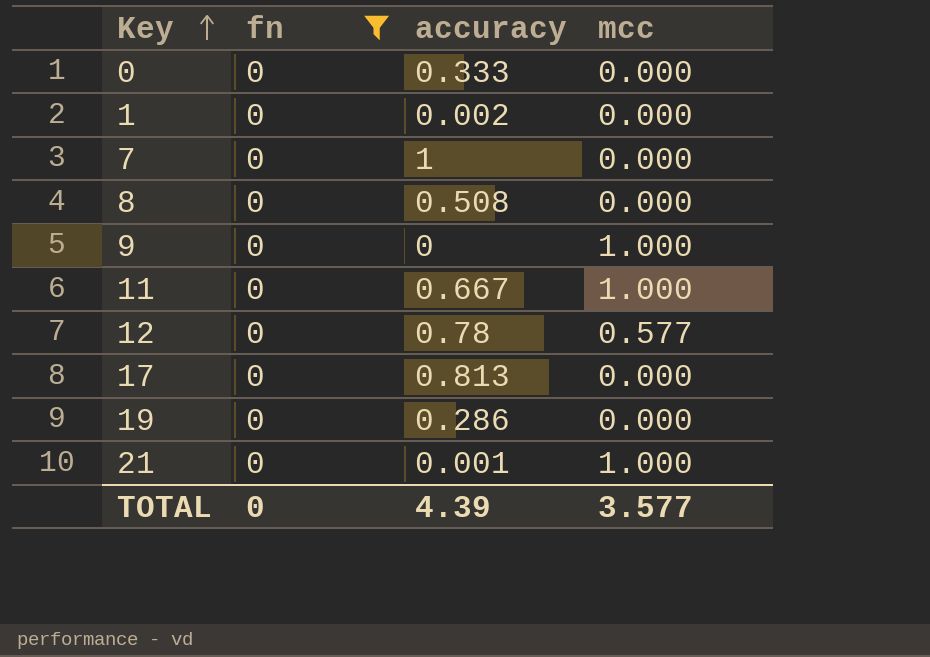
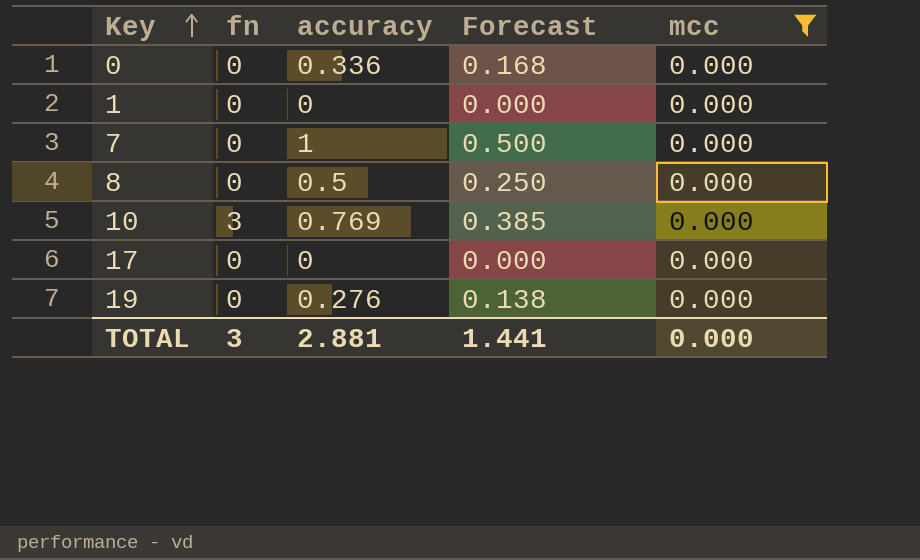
filter: fn = 0 -> mcc = 0.000
column Forecast | formula: none -> [accuracy] * 0.5
0 | accuracy: 0.333 -> 0.336
1 | accuracy: 0.002 -> 0
8 | accuracy: 0.508 -> 0.5
17 | accuracy: 0.813 -> 0
19 | accuracy: 0.286 -> 0.276
TOTAL | fn: 0 -> 3
TOTAL | accuracy: 4.39 -> 2.881
TOTAL | mcc: 3.577 -> 0.000

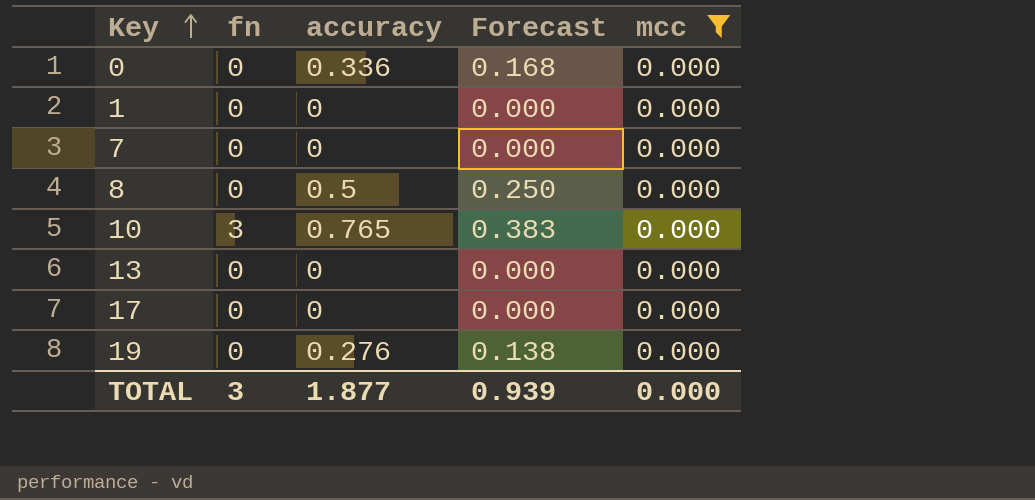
7 | accuracy: 1 -> 0
7 | Forecast: 0.500 -> 0.000
10 | accuracy: 0.769 -> 0.765
10 | Forecast: 0.385 -> 0.383
row 13: none -> 0 | 0 | 0.000 | 0.000
TOTAL | accuracy: 2.881 -> 1.877
TOTAL | Forecast: 1.441 -> 0.939

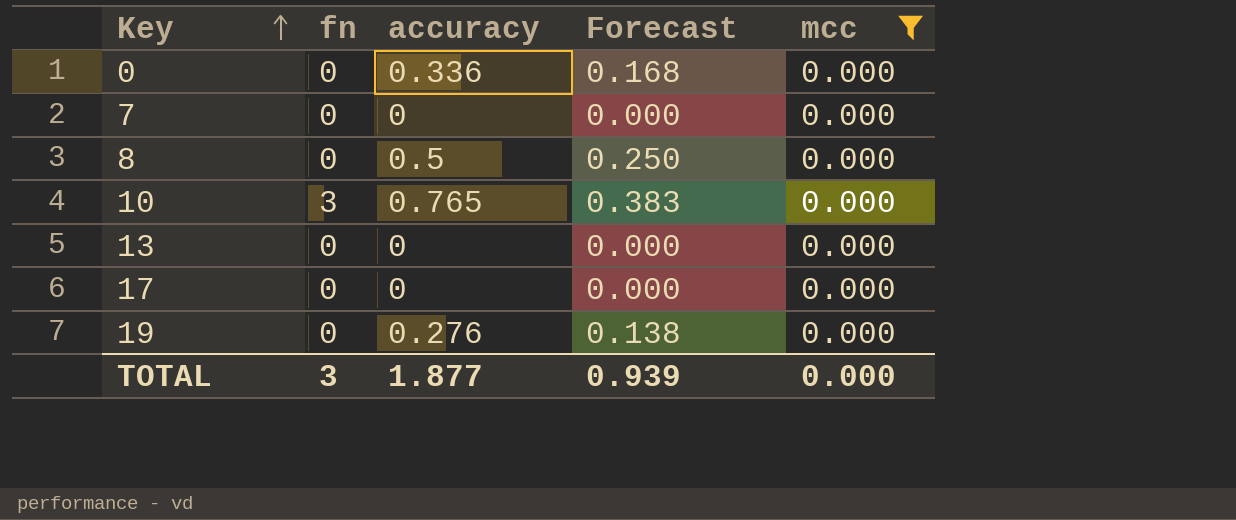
row 1: 0 | 0 | 0.000 | 0.000 -> none

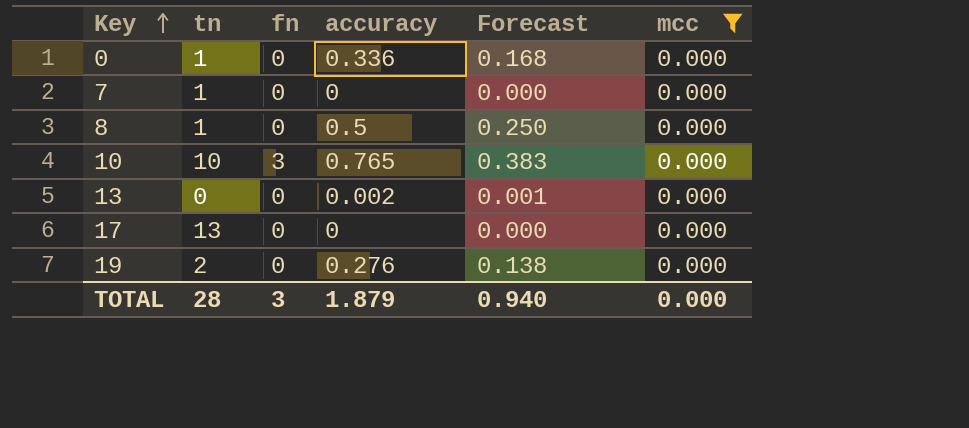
column tn | position: none -> 2
13 | accuracy: 0 -> 0.002
13 | Forecast: 0.000 -> 0.001
TOTAL | accuracy: 1.877 -> 1.879
TOTAL | Forecast: 0.939 -> 0.940

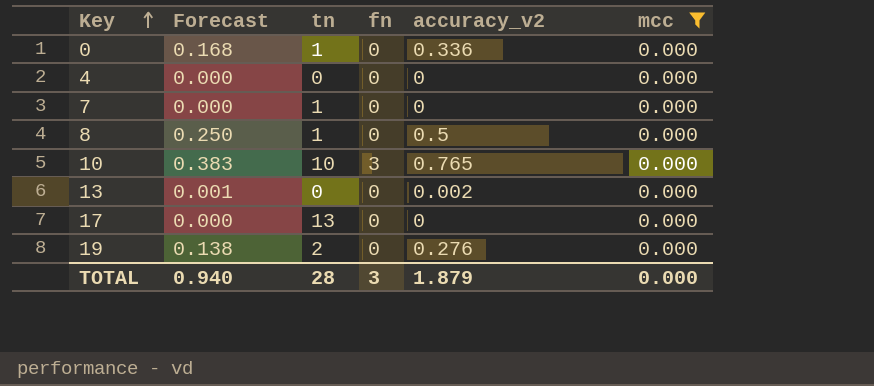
column Forecast | position: 5 -> 2
column name: accuracy -> accuracy_v2
row 4: none -> 0.000 | 0 | 0 | 0 | 0.000

